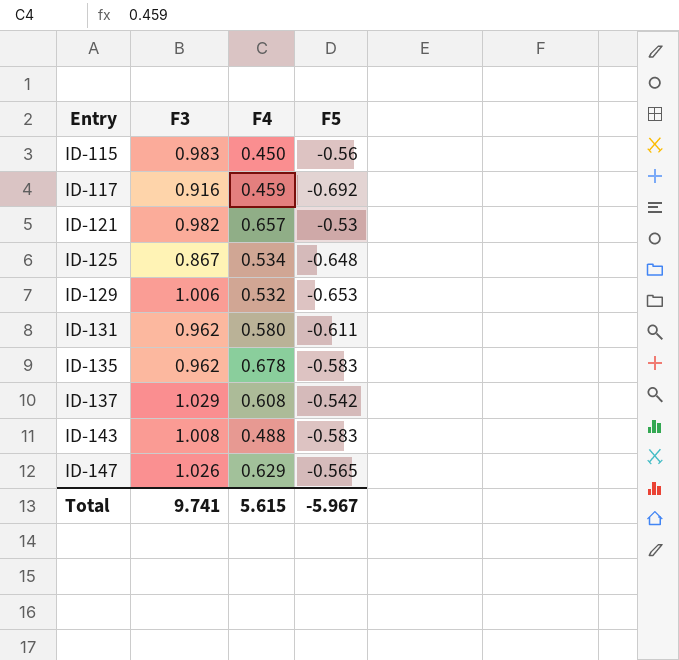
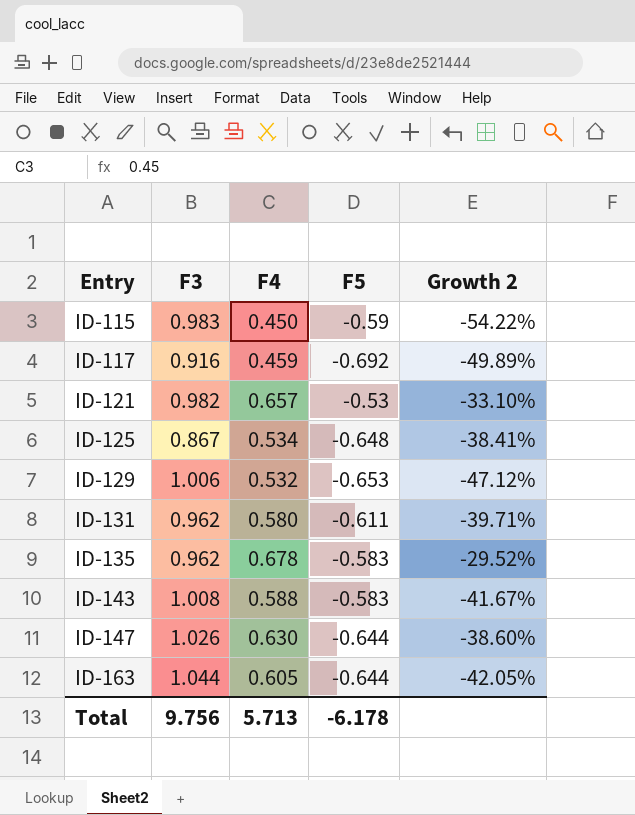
column Growth 2 | formula: none -> ([F4] - [F3]) / [F3]
row ID-137: 1.029 | 0.608 | -0.542 -> none
ID-115 | F5: -0.56 -> -0.59
ID-143 | F4: 0.488 -> 0.588
ID-147 | F4: 0.629 -> 0.630
ID-147 | F5: -0.565 -> -0.644
row ID-163: none -> 1.044 | 0.605 | -0.644 | -42.05%
Total | F3: 9.741 -> 9.756
Total | F4: 5.615 -> 5.713
Total | F5: -5.967 -> -6.178

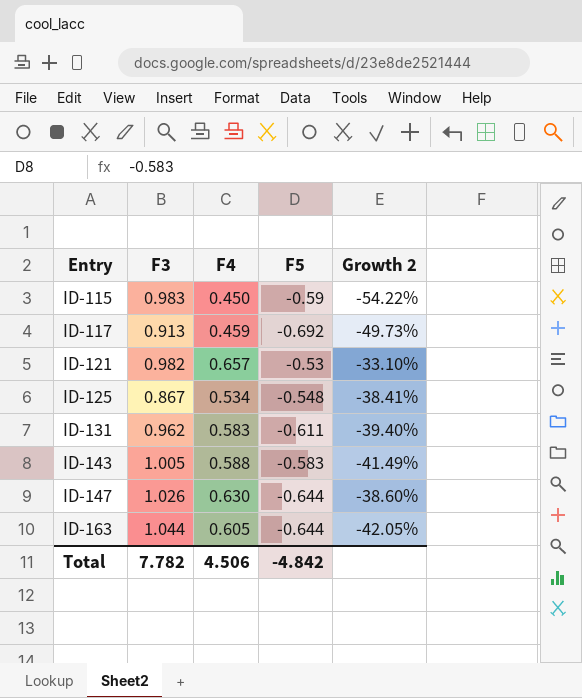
row ID-129: 1.006 | 0.532 | -0.653 | -47.12% -> none
row ID-135: 0.962 | 0.678 | -0.583 | -29.52% -> none
ID-117 | F3: 0.916 -> 0.913
ID-117 | Growth 2: -49.89% -> -49.73%
ID-125 | F5: -0.648 -> -0.548
ID-131 | F4: 0.580 -> 0.583
ID-131 | Growth 2: -39.71% -> -39.40%
ID-143 | F3: 1.008 -> 1.005
ID-143 | Growth 2: -41.67% -> -41.49%
Total | F3: 9.756 -> 7.782
Total | F4: 5.713 -> 4.506
Total | F5: -6.178 -> -4.842

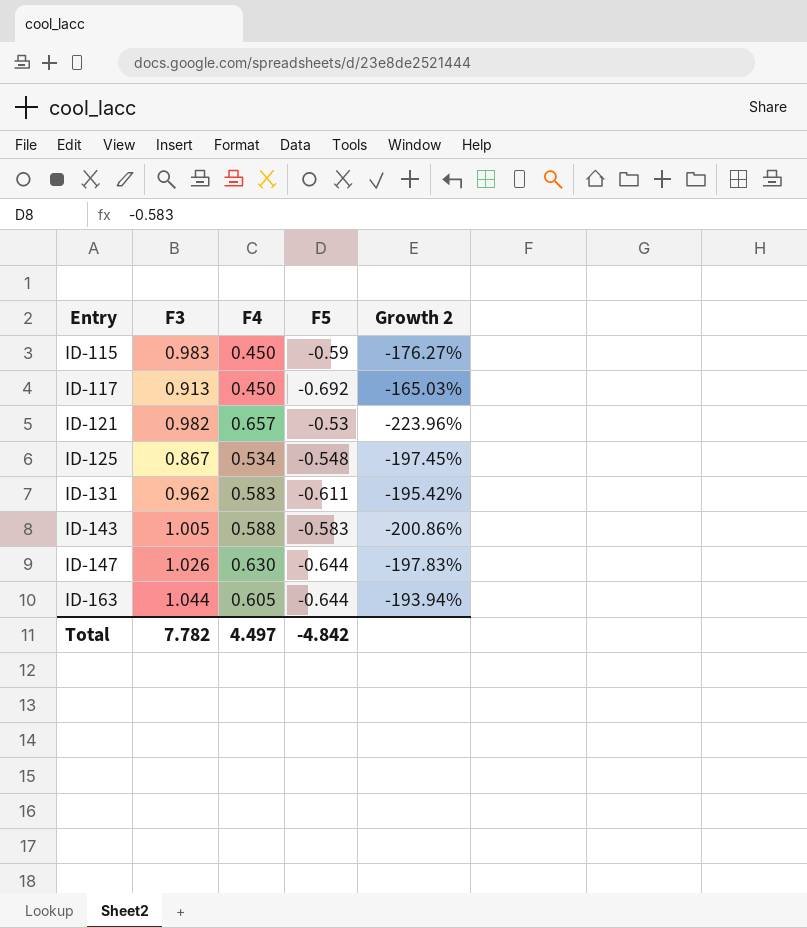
column Growth 2 | formula: ([F4] - [F3]) / [F3] -> ([F4] - [F5]) / [F5]
ID-117 | F4: 0.459 -> 0.450
Total | F4: 4.506 -> 4.497

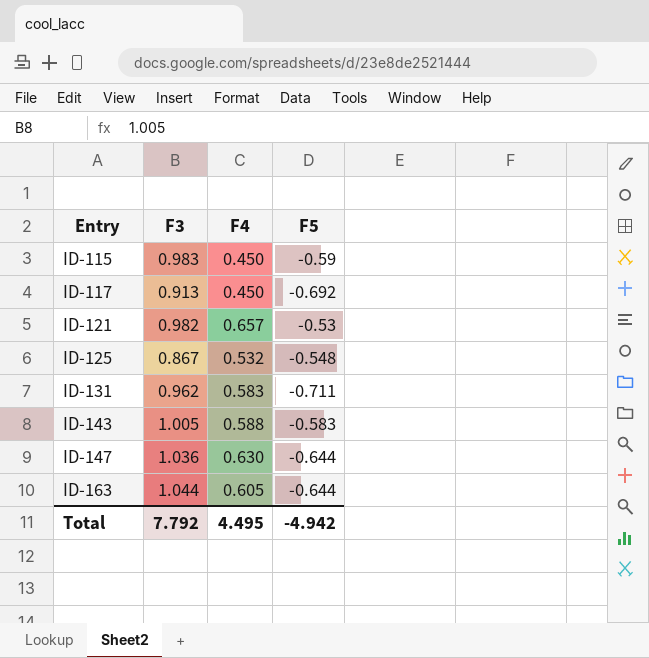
column Growth 2 | formula: ([F4] - [F5]) / [F5] -> none
ID-125 | F4: 0.534 -> 0.532
ID-131 | F5: -0.611 -> -0.711
ID-147 | F3: 1.026 -> 1.036
Total | F3: 7.782 -> 7.792
Total | F4: 4.497 -> 4.495
Total | F5: -4.842 -> -4.942

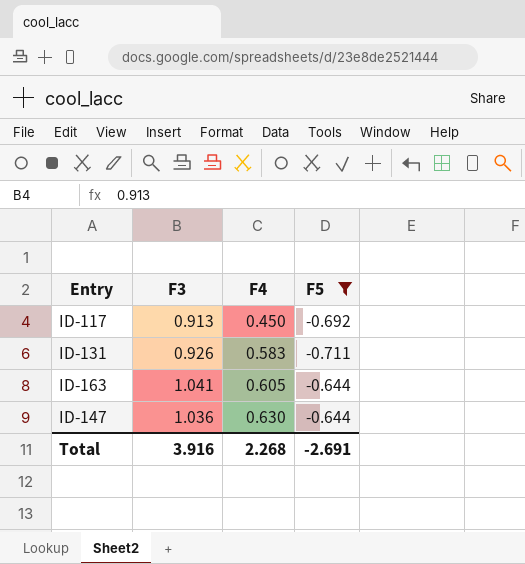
filter: none -> F5 <= -0.644
row order: Entry ascending -> F4 ascending
ID-131 | F3: 0.962 -> 0.926
ID-163 | F3: 1.044 -> 1.041
Total | F3: 7.792 -> 3.916
Total | F4: 4.495 -> 2.268
Total | F5: -4.942 -> -2.691

